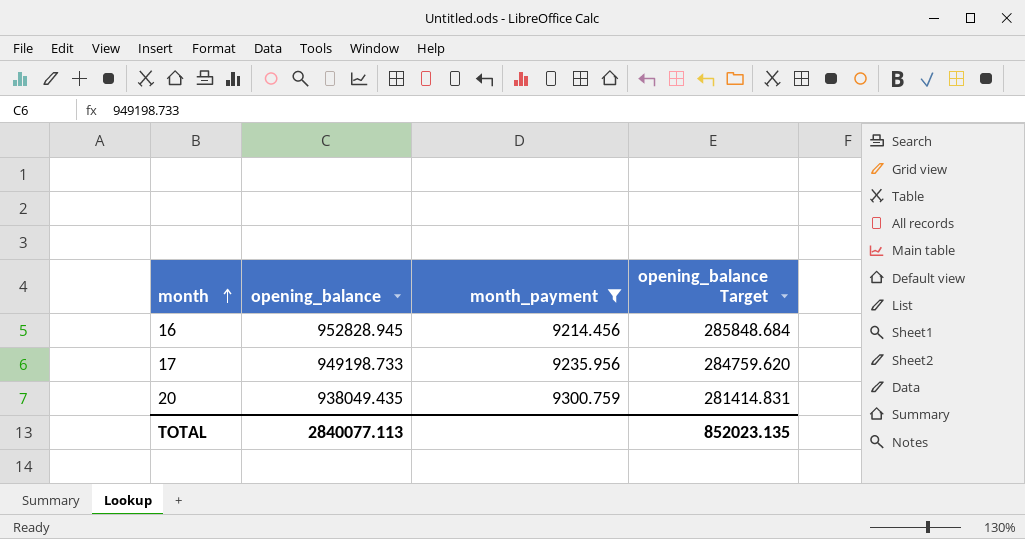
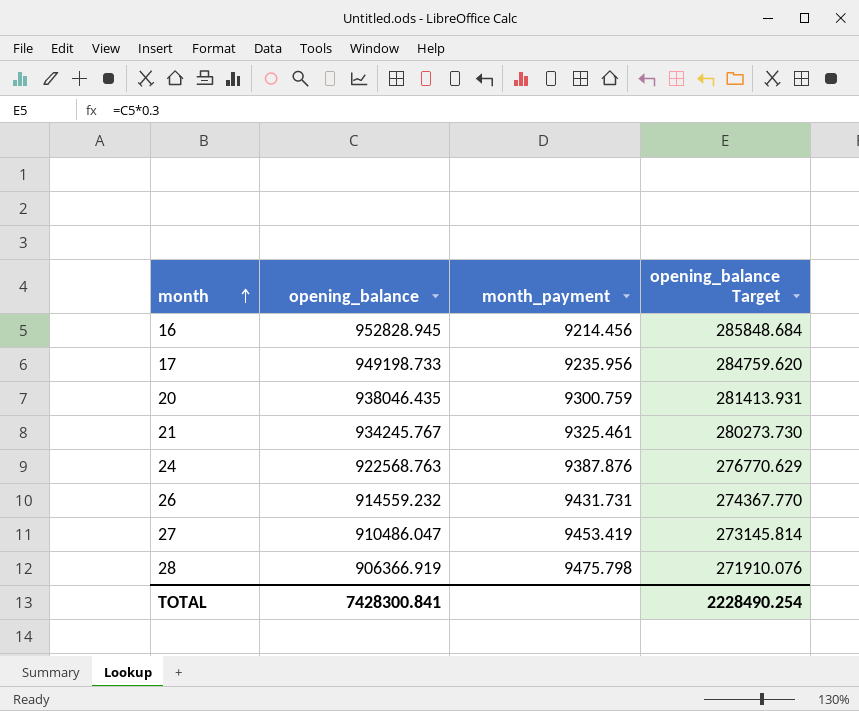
filter: month_payment <= 9300.759 -> none
20 | opening_balance: 938049.435 -> 938046.435
20 | opening_balance Target: 281414.831 -> 281413.931
TOTAL | opening_balance: 2840077.113 -> 7428300.841
TOTAL | opening_balance Target: 852023.135 -> 2228490.254

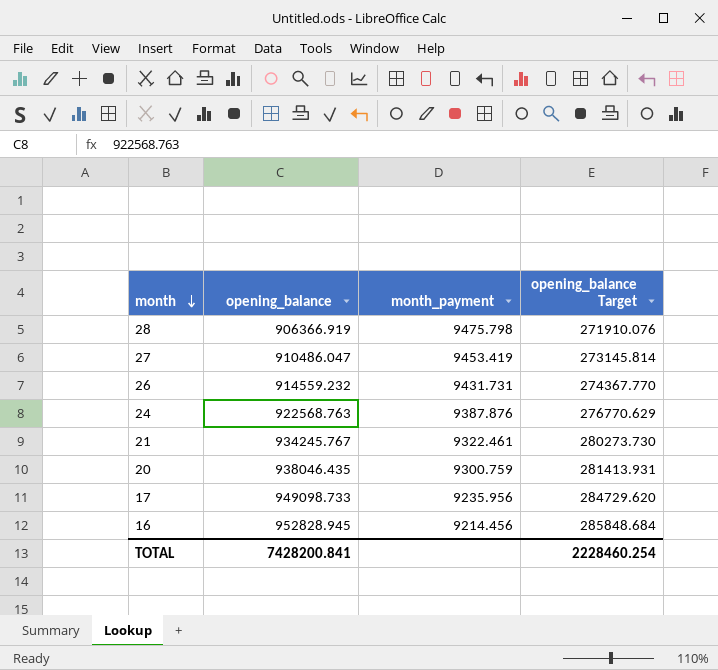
row order: month ascending -> month descending
21 | month_payment: 9325.461 -> 9322.461
17 | opening_balance: 949198.733 -> 949098.733
17 | opening_balance Target: 284759.620 -> 284729.620
TOTAL | opening_balance: 7428300.841 -> 7428200.841
TOTAL | opening_balance Target: 2228490.254 -> 2228460.254

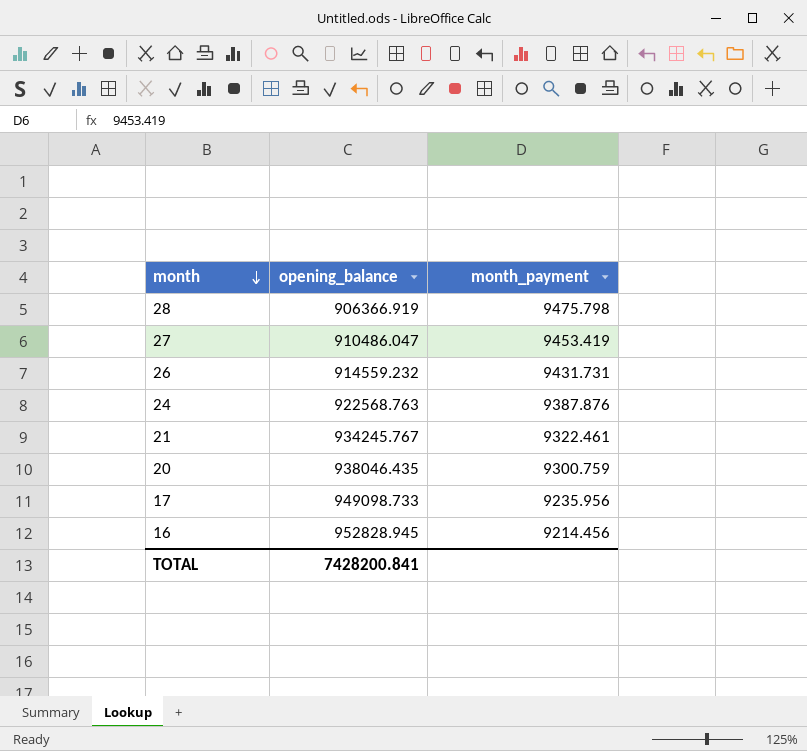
column opening_balance Target | formula: [opening_balance] * 0.3 -> none

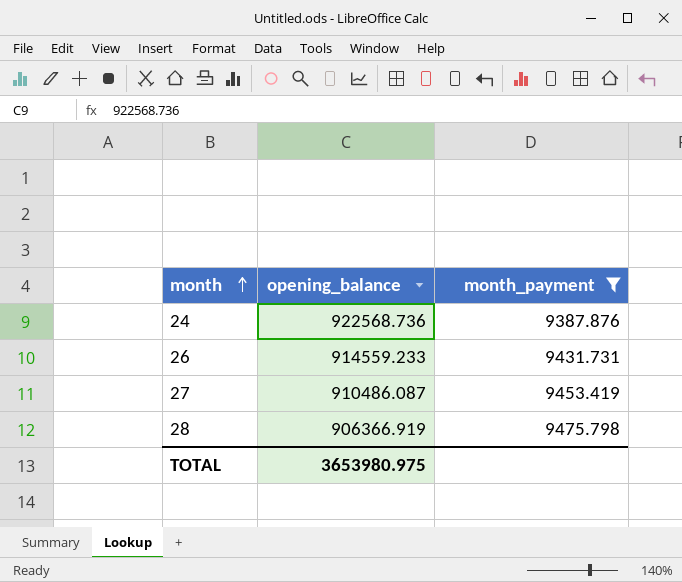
filter: none -> month_payment >= 9387.876
row order: month descending -> month ascending
24 | opening_balance: 922568.763 -> 922568.736
26 | opening_balance: 914559.232 -> 914559.233
27 | opening_balance: 910486.047 -> 910486.087
TOTAL | opening_balance: 7428200.841 -> 3653980.975

